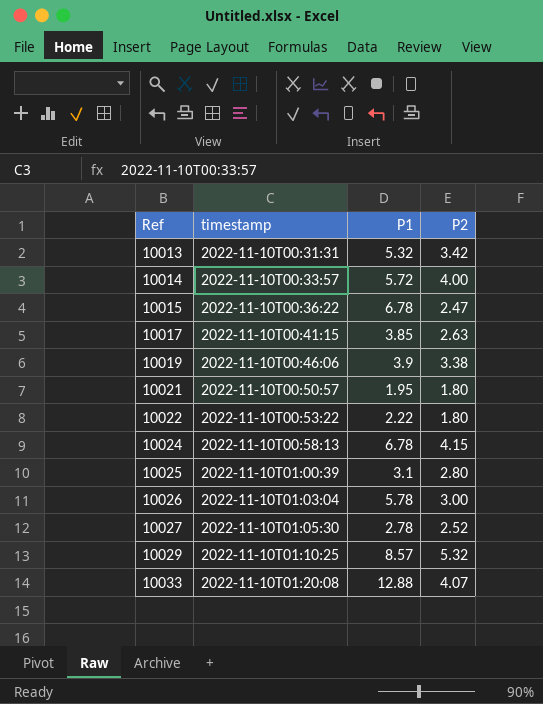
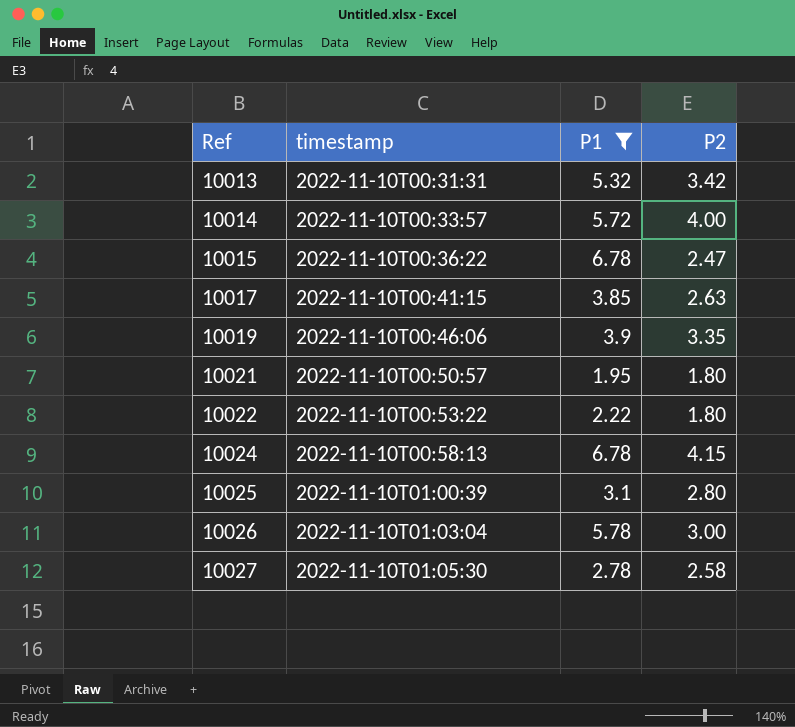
filter: none -> P1 <= 6.78
10019 | P2: 3.38 -> 3.35
10027 | P2: 2.52 -> 2.58

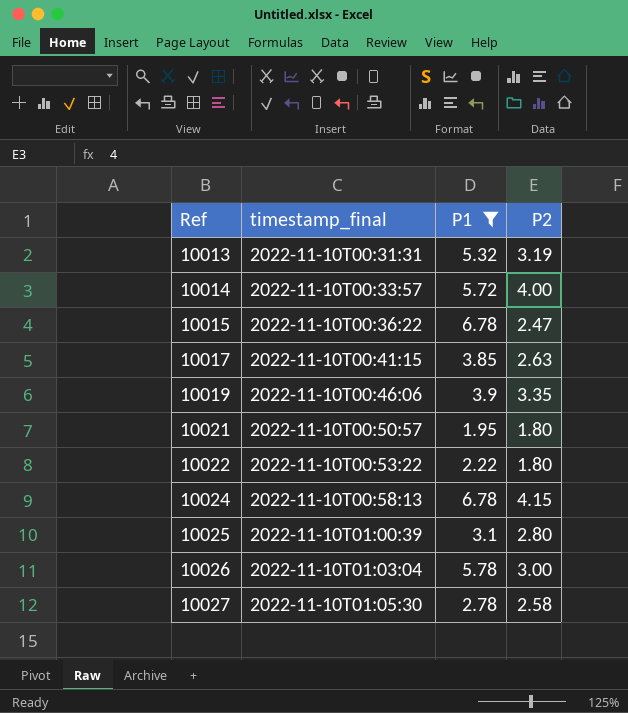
column name: timestamp -> timestamp_final
10013 | P2: 3.42 -> 3.19

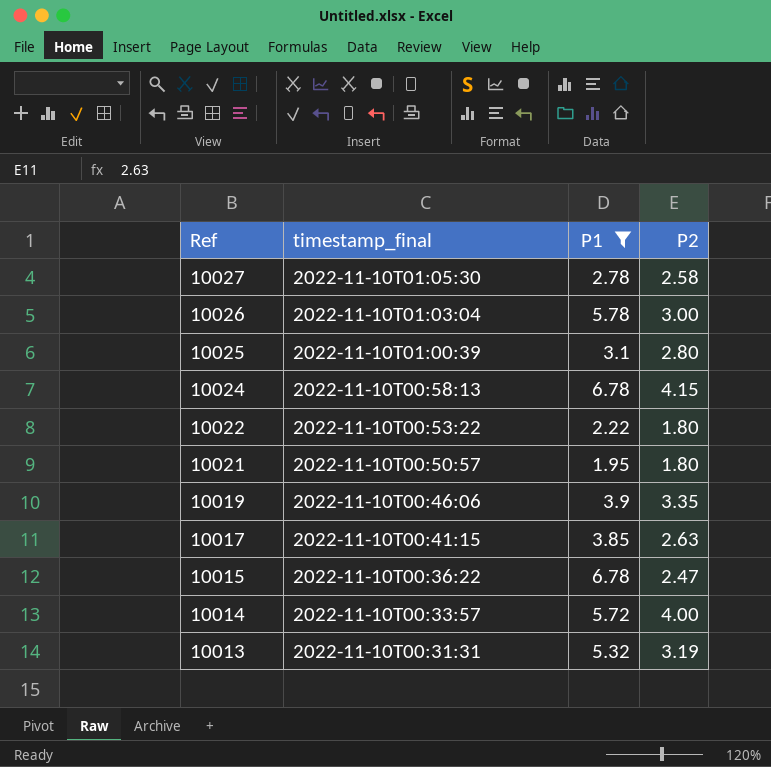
row order: Ref ascending -> Ref descending

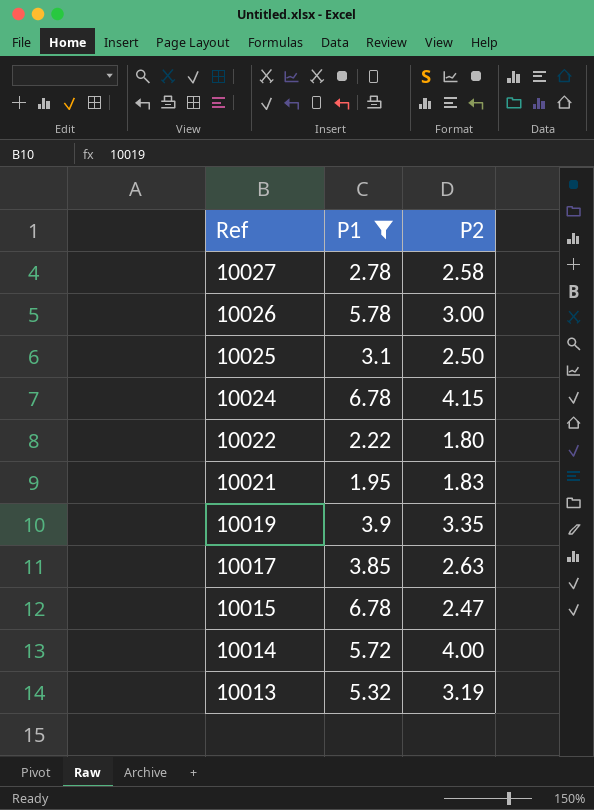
column timestamp_final | position: 2 -> none
10025 | P2: 2.80 -> 2.50
10021 | P2: 1.80 -> 1.83

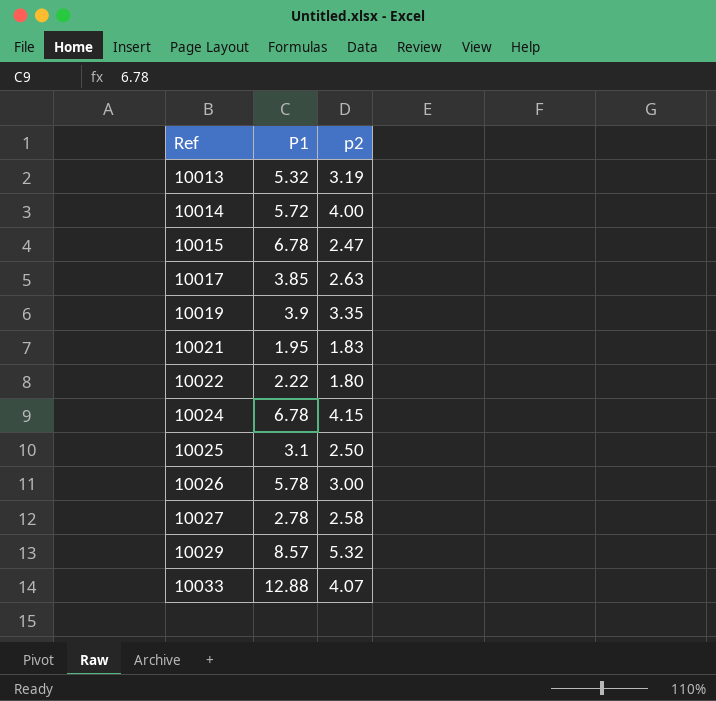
filter: P1 <= 6.78 -> none
row order: Ref descending -> Ref ascending
column name: P2 -> p2

